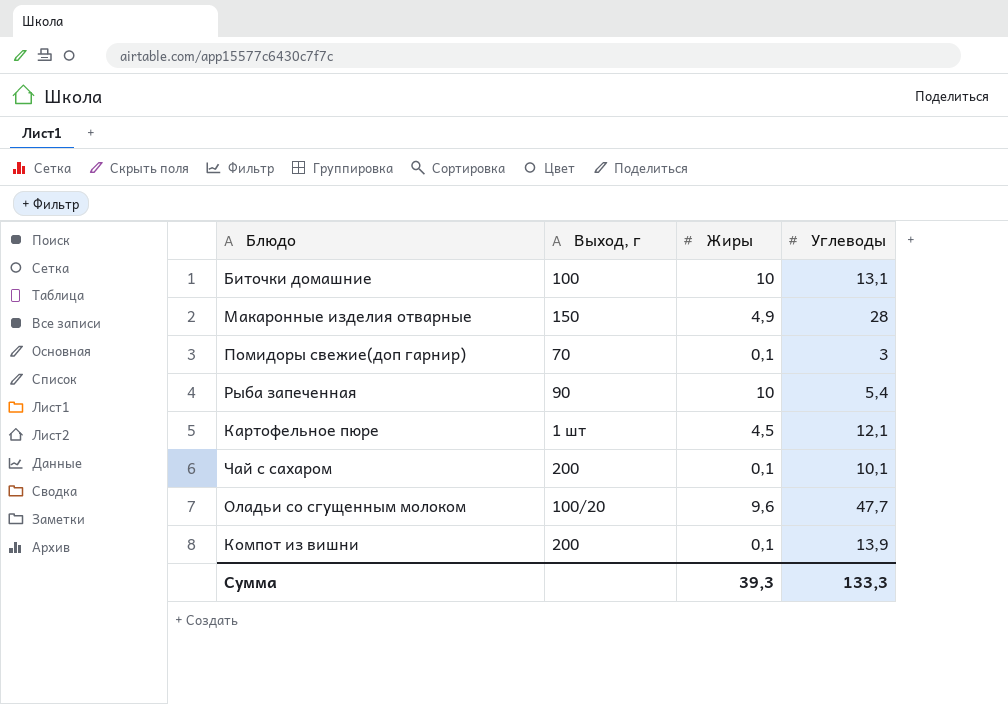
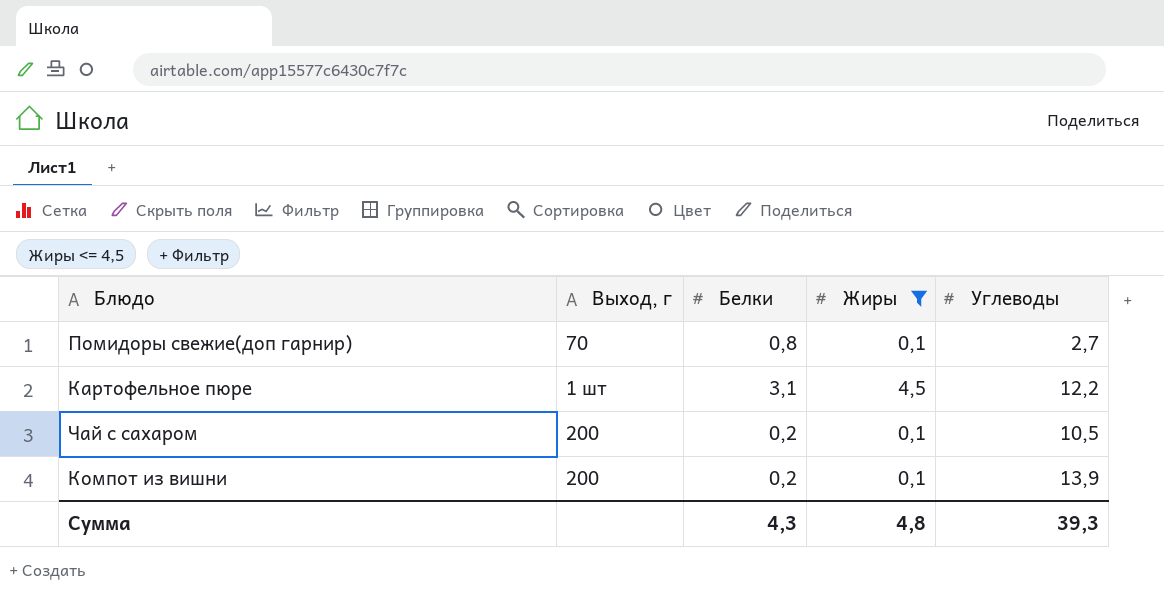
filter: none -> Жиры <= 4,5
column Белки | position: none -> 3
Помидоры свежие(доп гарнир) | Углеводы: 3 -> 2,7
Картофельное пюре | Углеводы: 12,1 -> 12,2
Чай с сахаром | Углеводы: 10,1 -> 10,5
Сумма | Жиры: 39,3 -> 4,8
Сумма | Углеводы: 133,3 -> 39,3

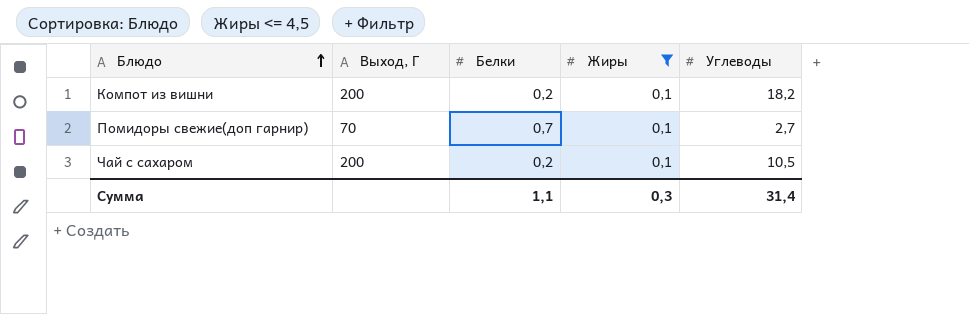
row order: none -> Блюдо ascending
column name: Выход, г -> Выход, Г
row Картофельное пюре: 1 шт | 3,1 | 4,5 | 12,2 -> none
Компот из вишни | Углеводы: 13,9 -> 18,2
Помидоры свежие(доп гарнир) | Белки: 0,8 -> 0,7
Сумма | Белки: 4,3 -> 1,1
Сумма | Жиры: 4,8 -> 0,3
Сумма | Углеводы: 39,3 -> 31,4

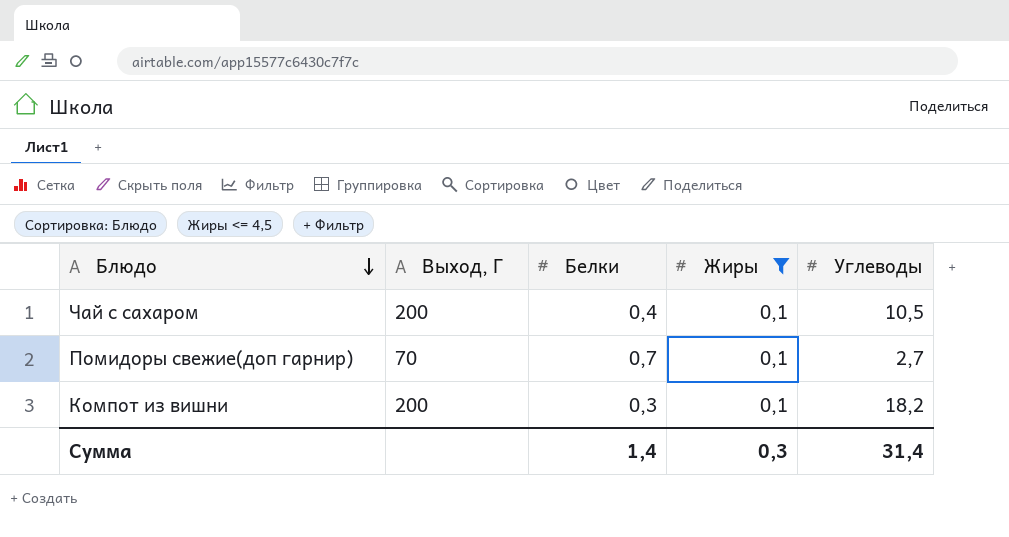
row order: Блюдо ascending -> Блюдо descending
Чай с сахаром | Белки: 0,2 -> 0,4
Компот из вишни | Белки: 0,2 -> 0,3
Сумма | Белки: 1,1 -> 1,4

